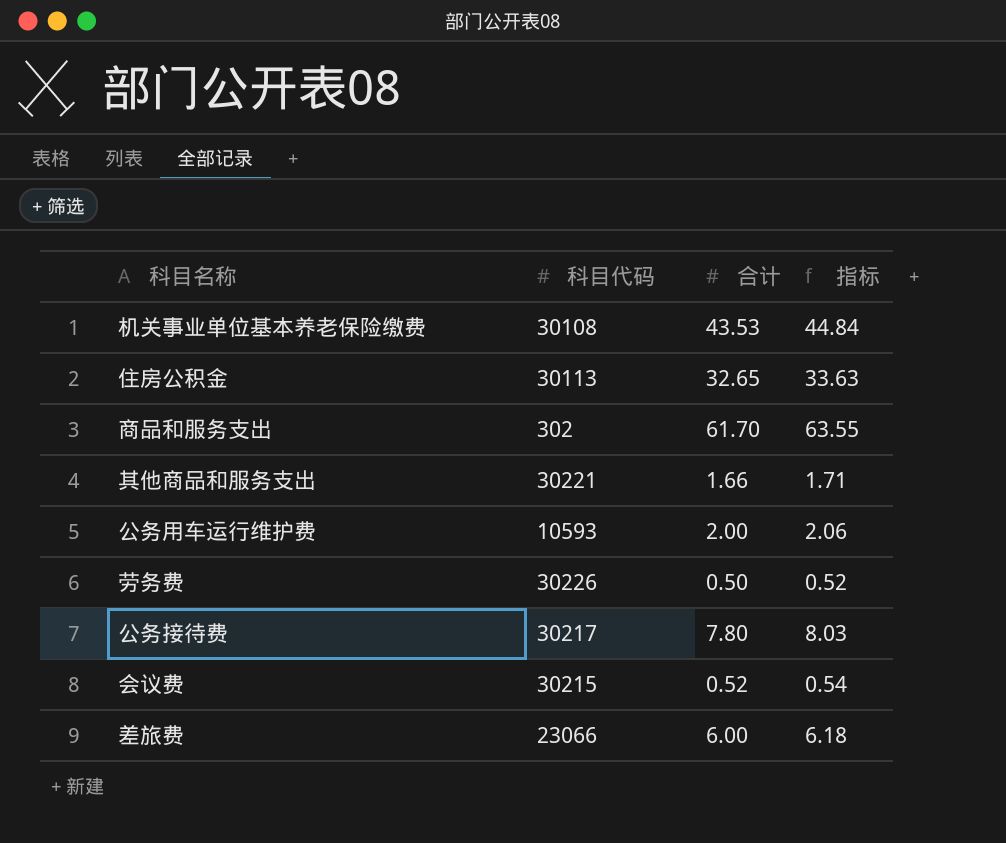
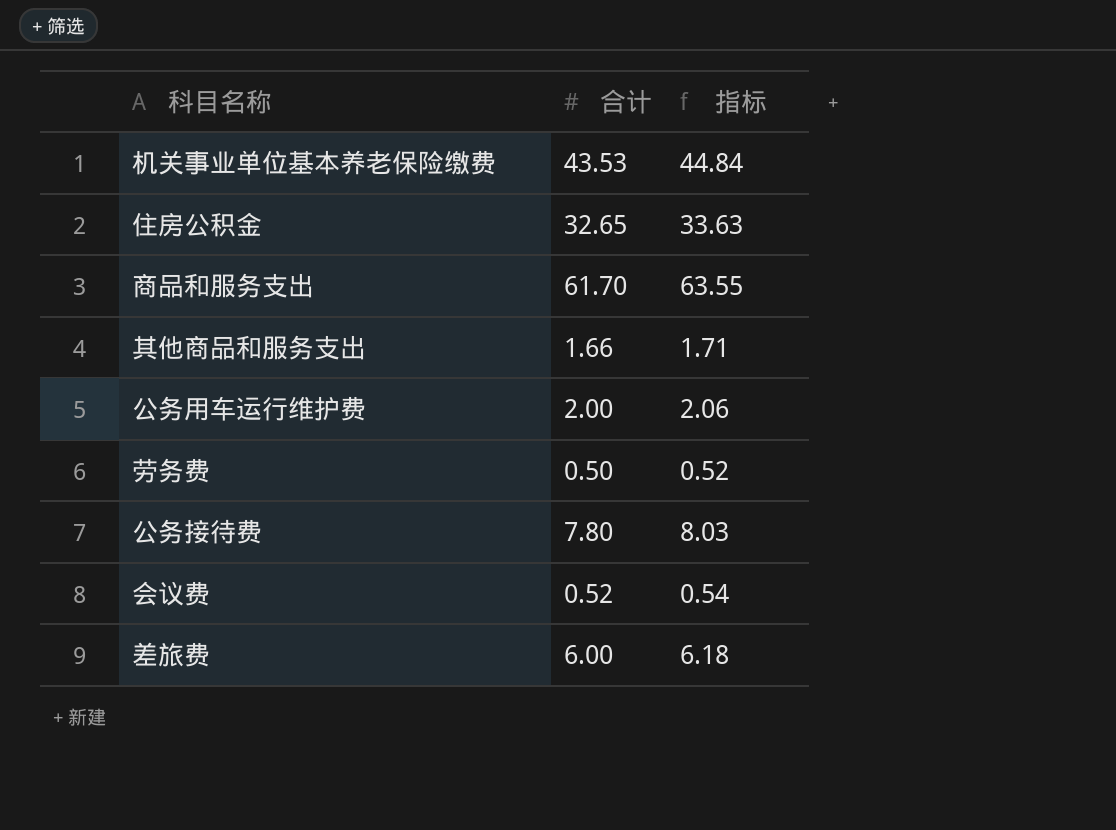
column 科目代码 | position: 2 -> none

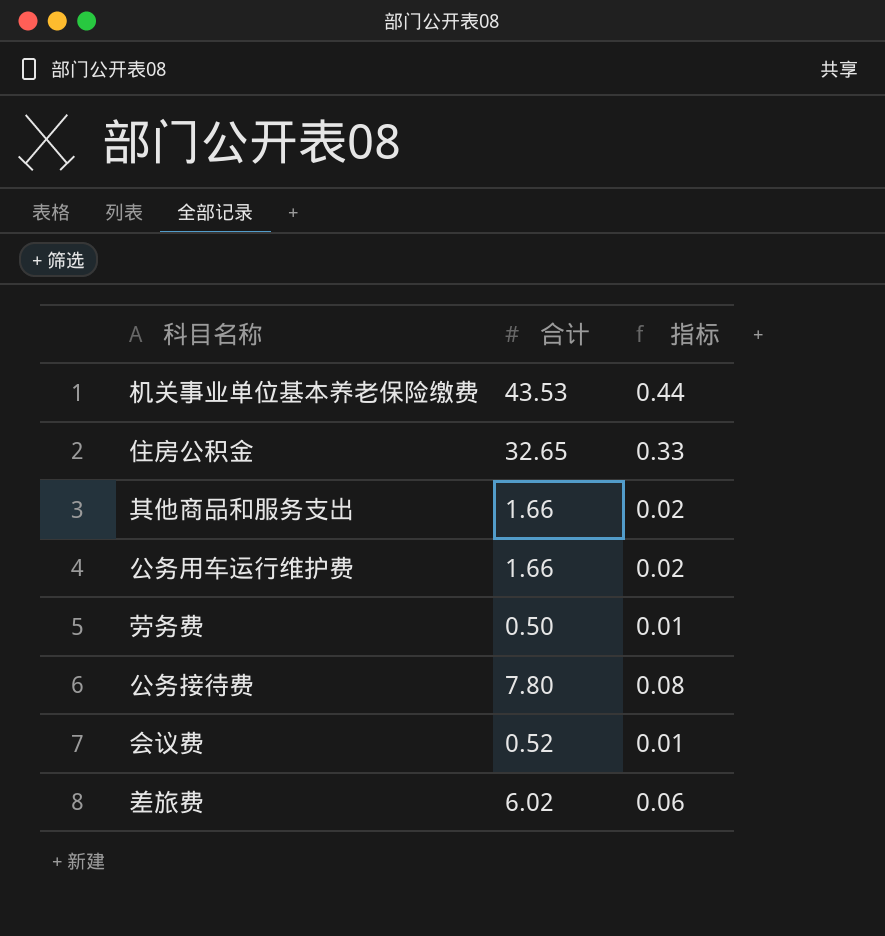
column 指标 | formula: [合计] * 1.03 -> [合计] * 0.01
row 商品和服务支出: 61.70 | 63.55 -> none
公务用车运行维护费 | 合计: 2.00 -> 1.66
差旅费 | 合计: 6.00 -> 6.02

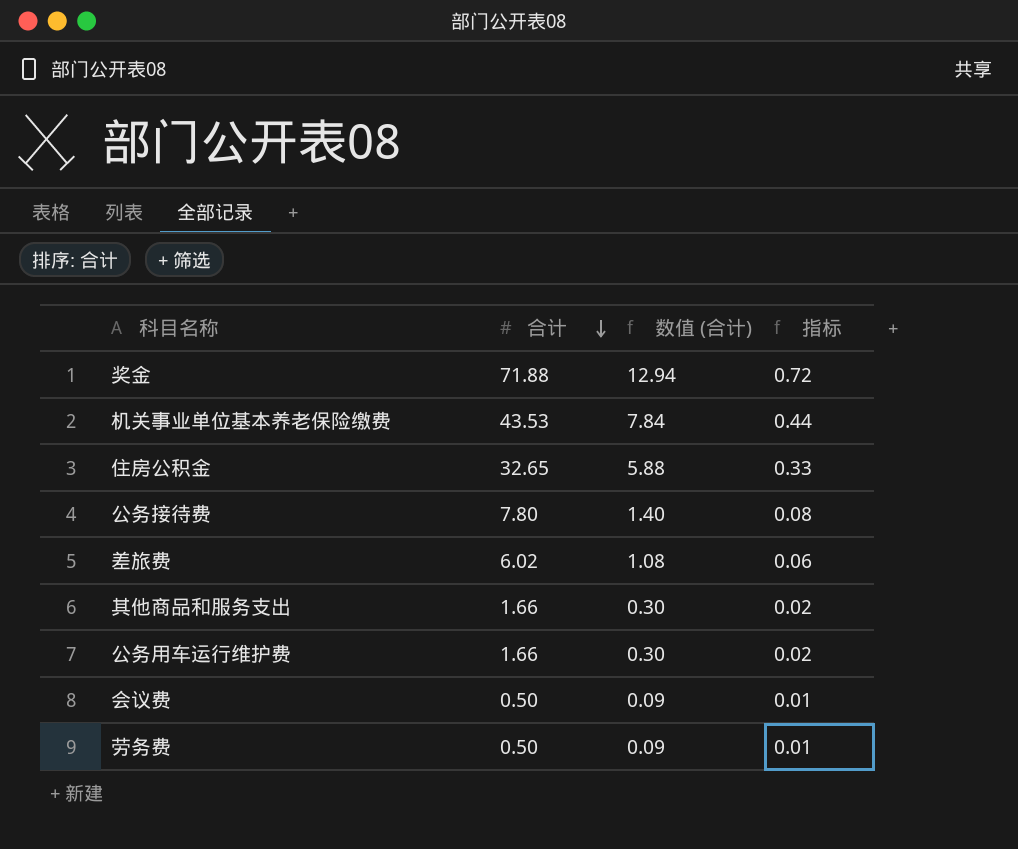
row order: none -> 合计 descending
column 数值 (合计) | formula: none -> [合计] * 0.18
row 奖金: none -> 71.88 | 12.94 | 0.72
会议费 | 合计: 0.52 -> 0.50

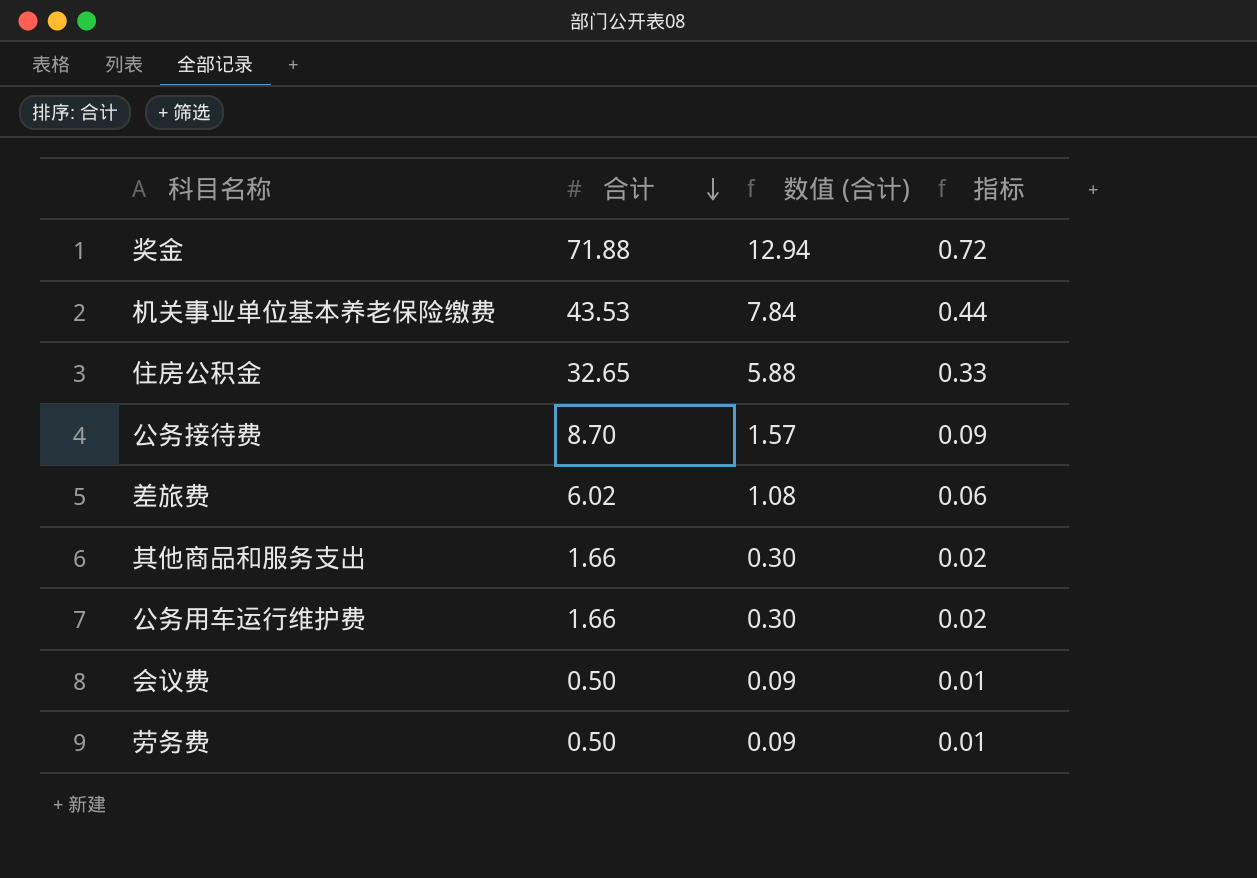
公务接待费 | 合计: 7.80 -> 8.70
公务接待费 | 数值 (合计): 1.40 -> 1.57
公务接待费 | 指标: 0.08 -> 0.09

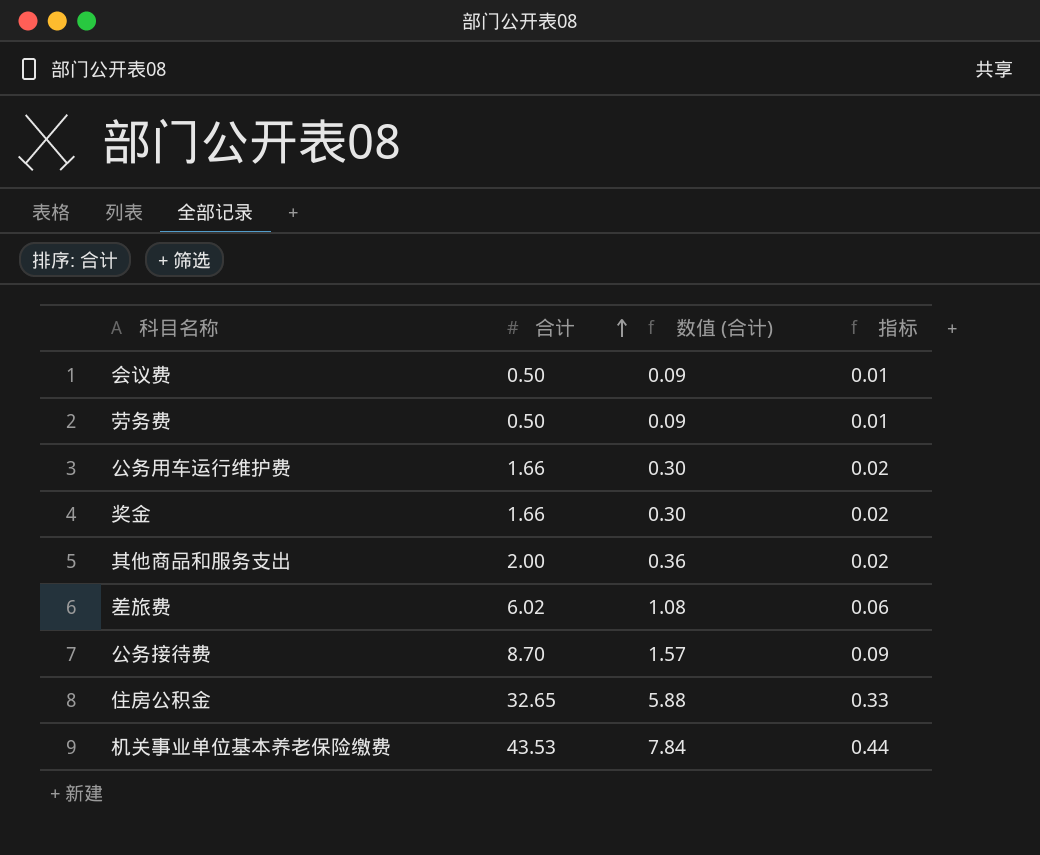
row order: 合计 descending -> 合计 ascending
奖金 | 合计: 71.88 -> 1.66
奖金 | 数值 (合计): 12.94 -> 0.30
奖金 | 指标: 0.72 -> 0.02
其他商品和服务支出 | 合计: 1.66 -> 2.00
其他商品和服务支出 | 数值 (合计): 0.30 -> 0.36

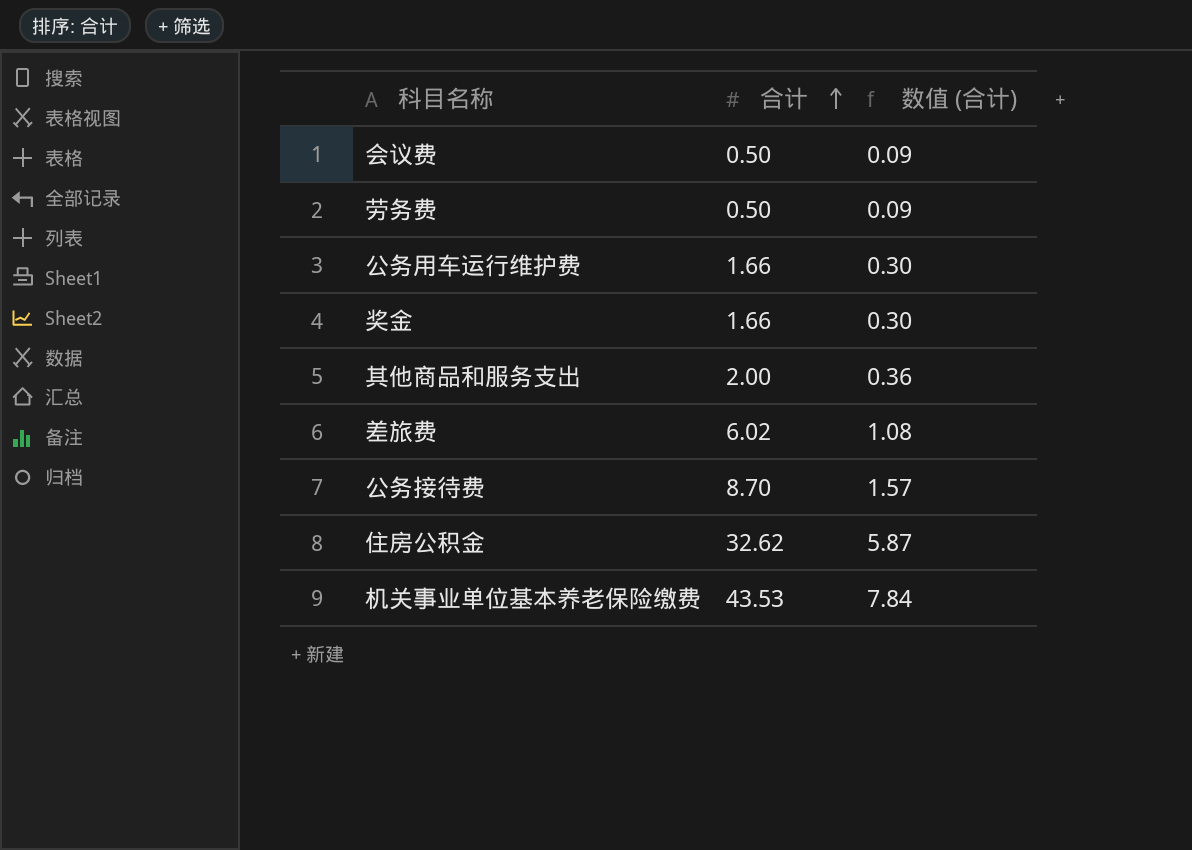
column 指标 | formula: [合计] * 0.01 -> none
住房公积金 | 合计: 32.65 -> 32.62
住房公积金 | 数值 (合计): 5.88 -> 5.87

